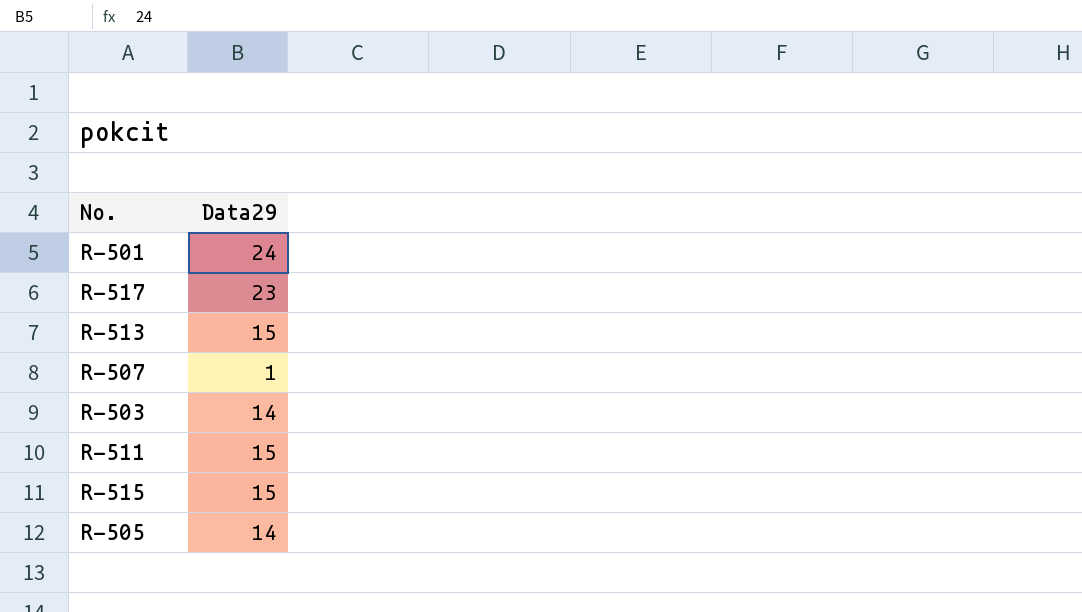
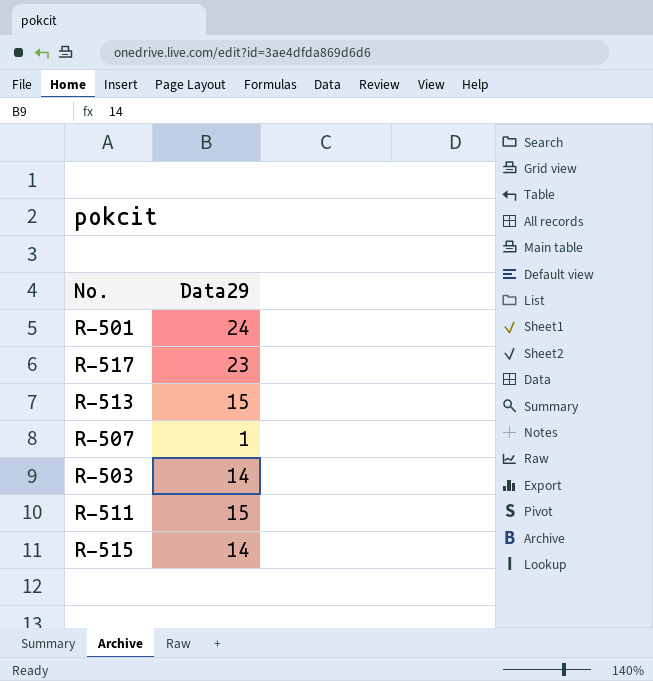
row R-505: 14 -> none
R-515 | Data29: 15 -> 14

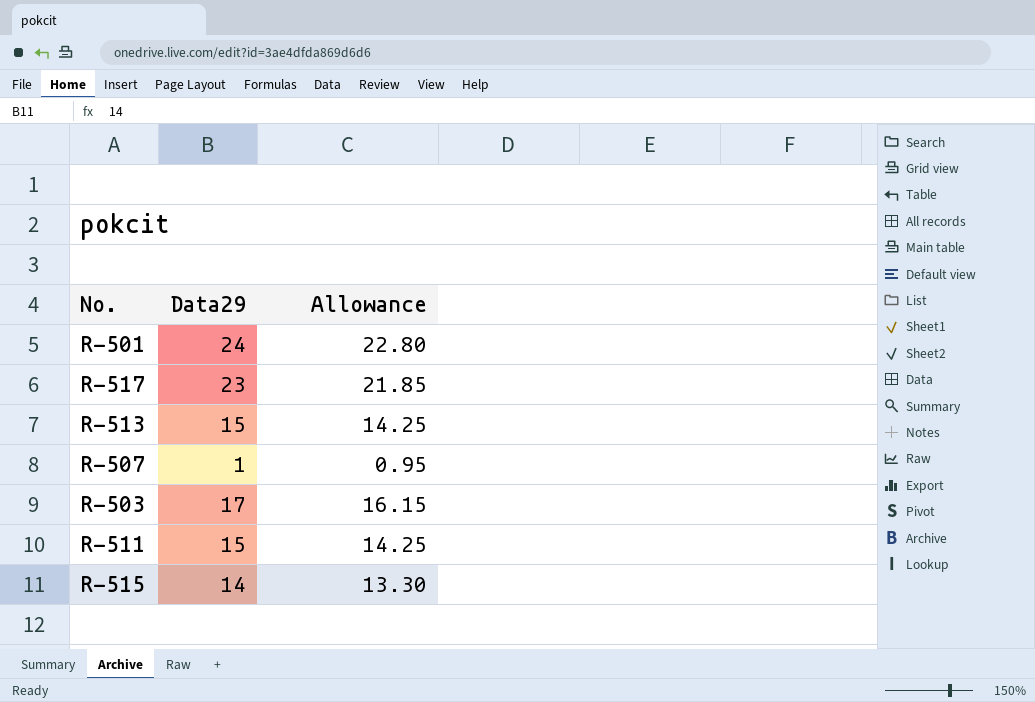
column Allowance | formula: none -> [Data29] * 0.95
R-503 | Data29: 14 -> 17

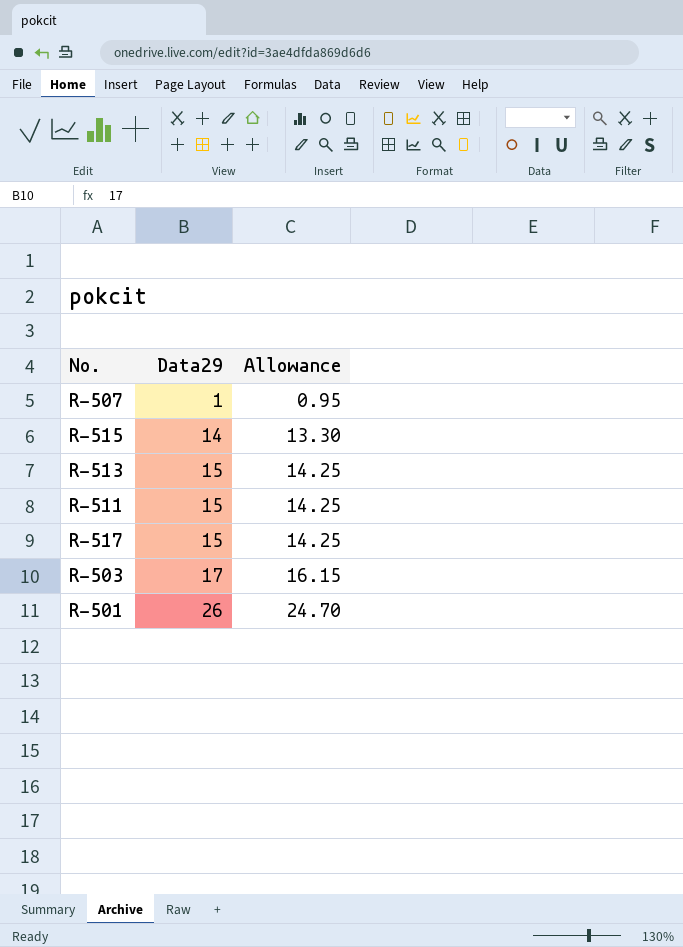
row order: none -> Data29 ascending
R-517 | Data29: 23 -> 15
R-517 | Allowance: 21.85 -> 14.25
R-501 | Data29: 24 -> 26
R-501 | Allowance: 22.80 -> 24.70

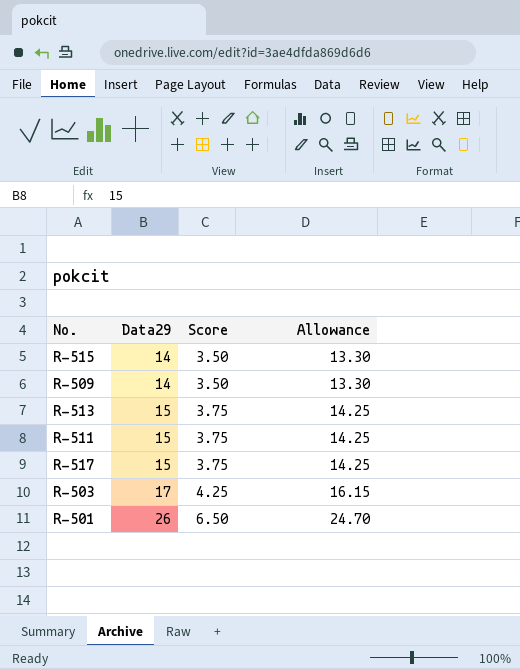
column Score | formula: none -> [Data29] * 0.25
row R-507: 1 | 0.95 -> none
row R-509: none -> 14 | 3.50 | 13.30

